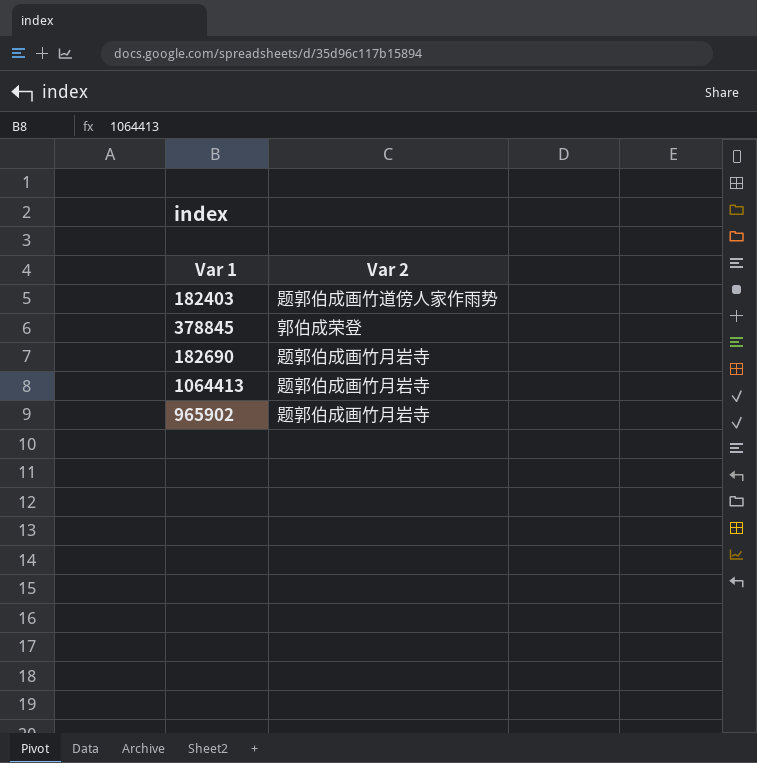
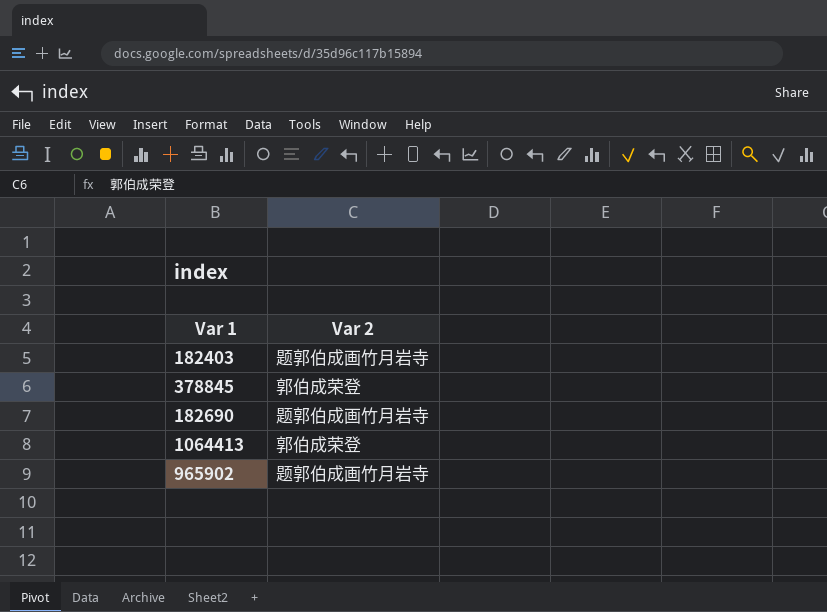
182403 | Var 2: 题郭伯成画竹道傍人家作雨势 -> 题郭伯成画竹月岩寺
1064413 | Var 2: 题郭伯成画竹月岩寺 -> 郭伯成荣登

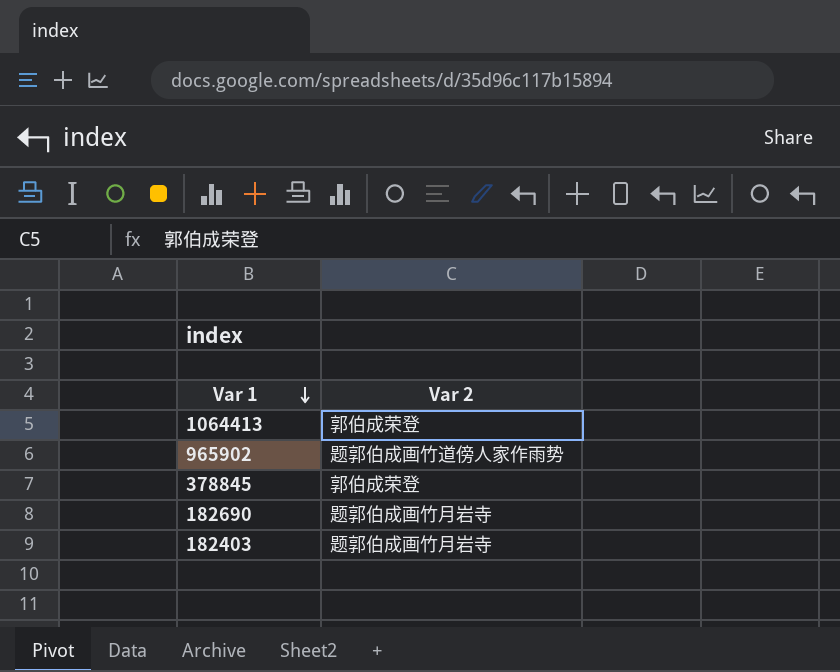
row order: none -> Var 1 descending
965902 | Var 2: 题郭伯成画竹月岩寺 -> 题郭伯成画竹道傍人家作雨势

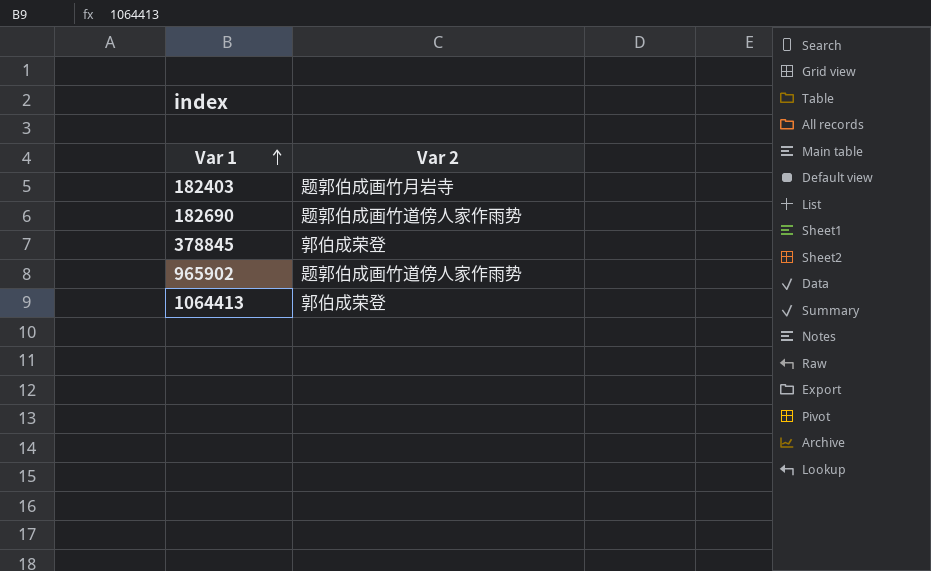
row order: Var 1 descending -> Var 1 ascending
182690 | Var 2: 题郭伯成画竹月岩寺 -> 题郭伯成画竹道傍人家作雨势

